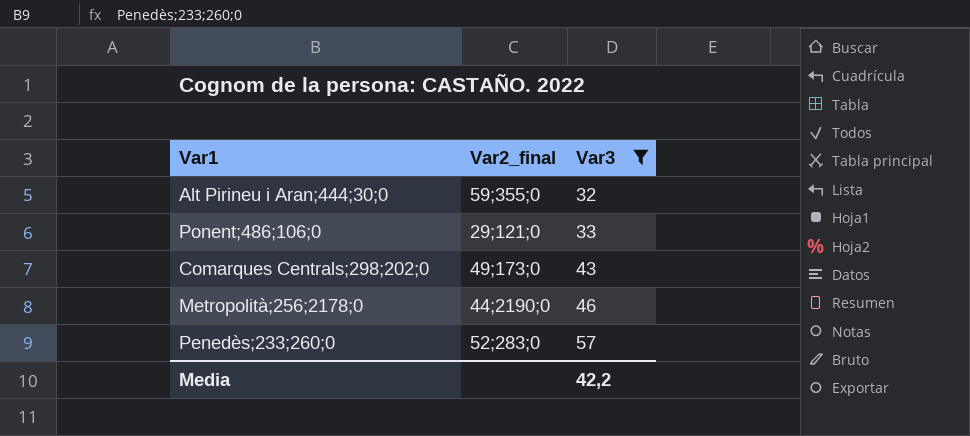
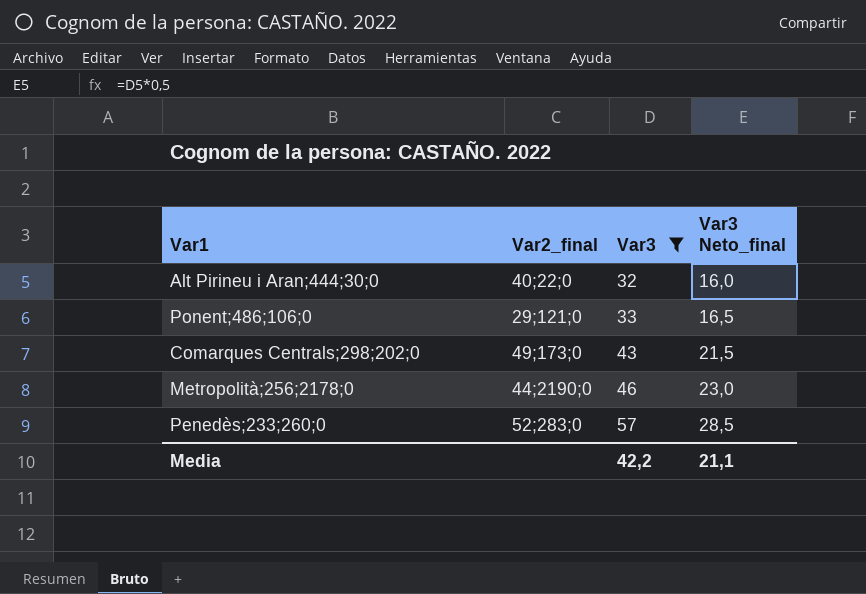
column Var3 Neto_final | formula: none -> [Var3] * 0,5
Alt Pirineu i Aran;444;30;0 | Var2_final: 59;355;0 -> 40;22;0

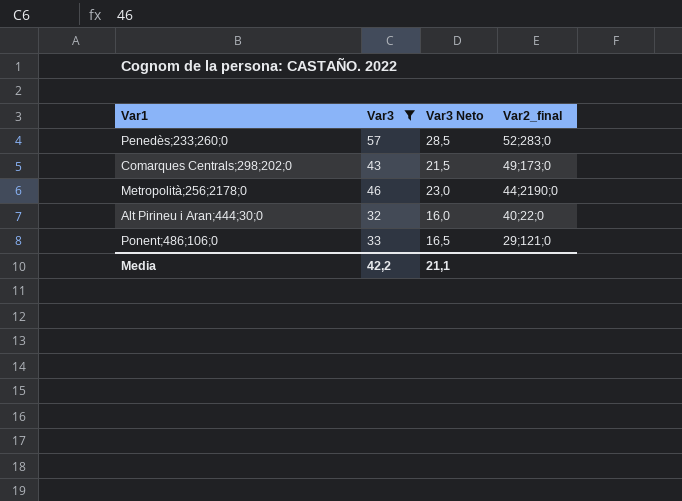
row order: Var3 ascending -> Var2_final descending
column name: Var3 Neto_final -> Var3 Neto
column Var2_final | position: 2 -> 4

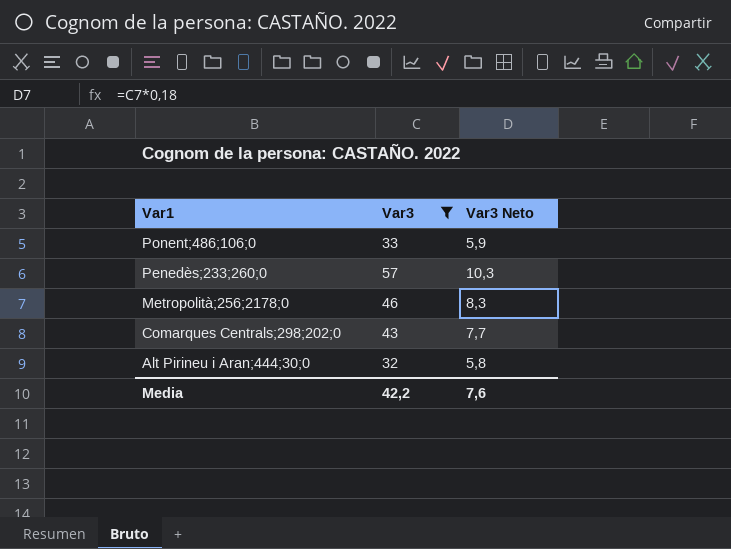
row order: Var2_final descending -> Var1 descending
column Var2_final | position: 4 -> none
column Var3 Neto | formula: [Var3] * 0,5 -> [Var3] * 0,18
Media | Var3 Neto: 21,1 -> 7,6

